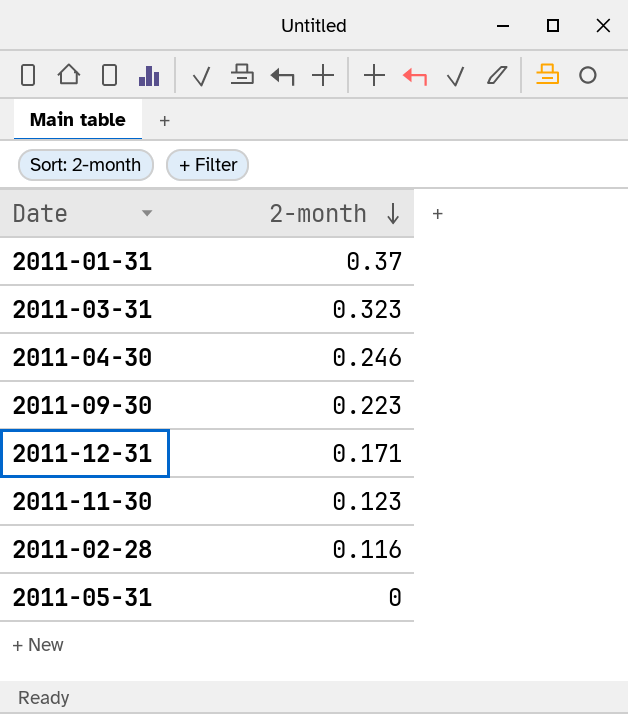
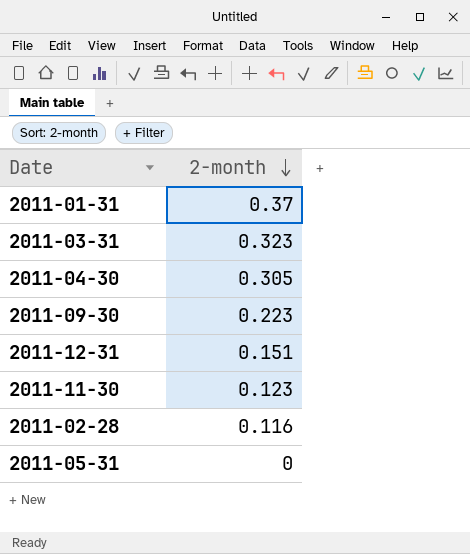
2011-04-30 | 2-month: 0.246 -> 0.305
2011-12-31 | 2-month: 0.171 -> 0.151

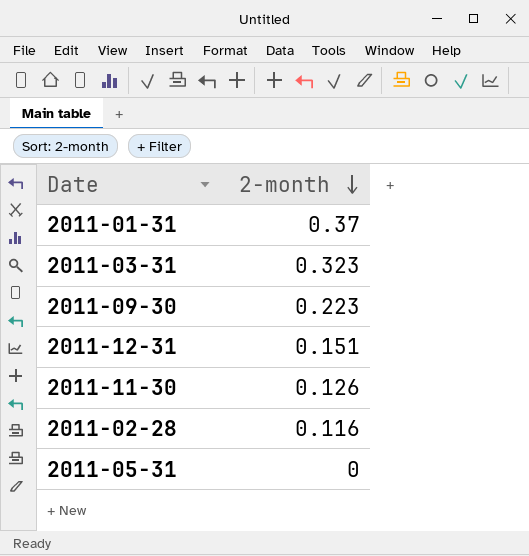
row 2011-04-30: 0.305 -> none
2011-11-30 | 2-month: 0.123 -> 0.126

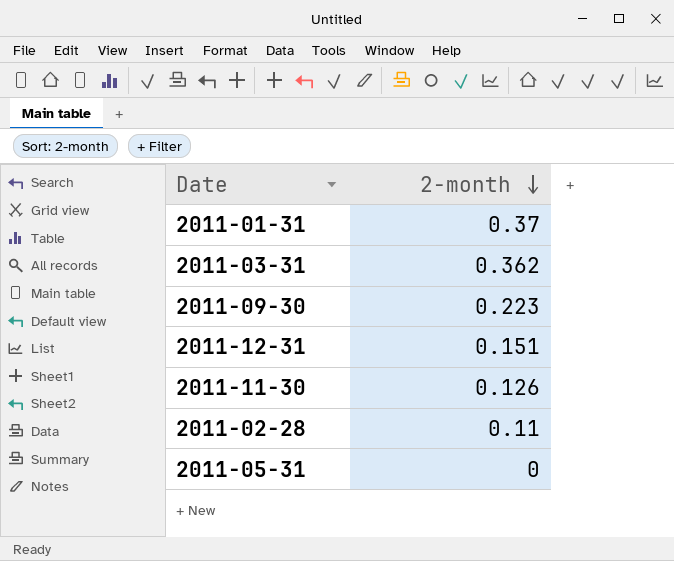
2011-03-31 | 2-month: 0.323 -> 0.362
2011-02-28 | 2-month: 0.116 -> 0.11

